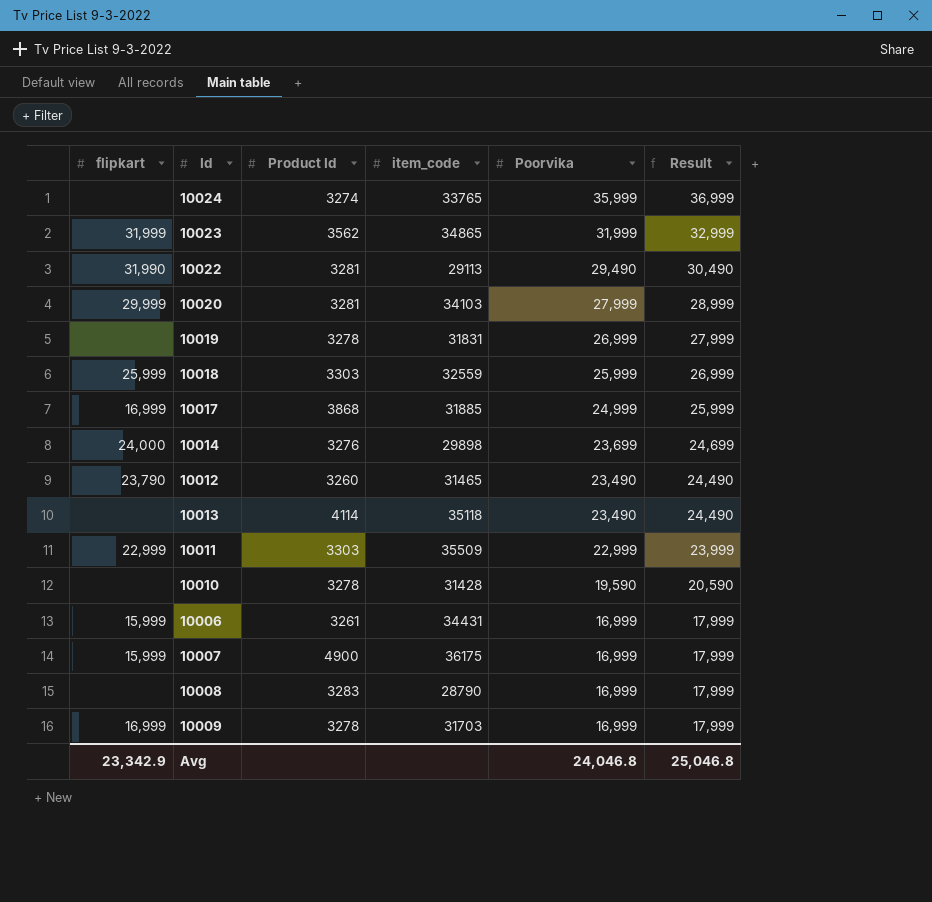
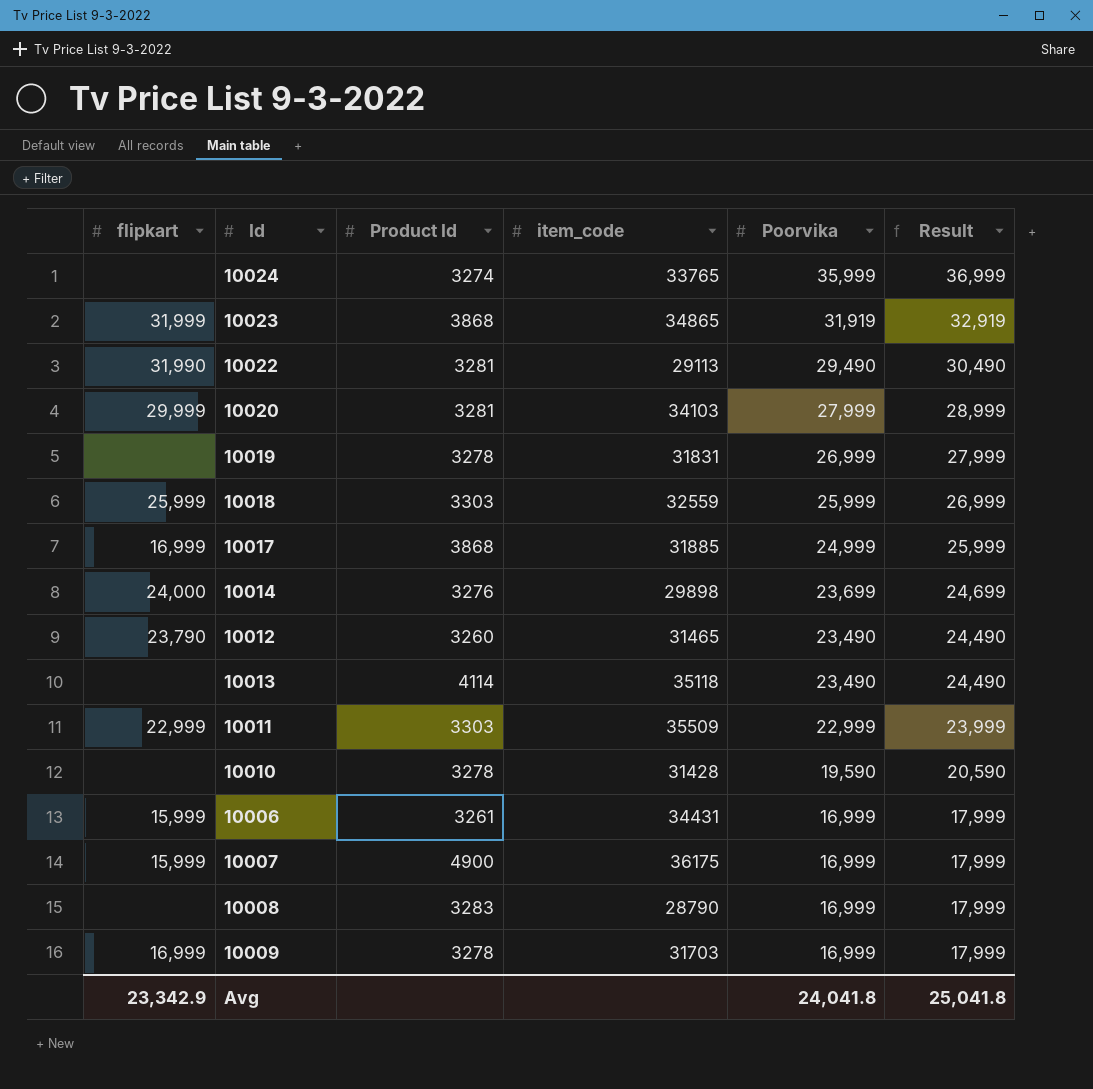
10023 | Product Id: 3562 -> 3868
10023 | Poorvika: 31,999 -> 31,919
10023 | Result: 32,999 -> 32,919
Avg | Poorvika: 24,046.8 -> 24,041.8
Avg | Result: 25,046.8 -> 25,041.8

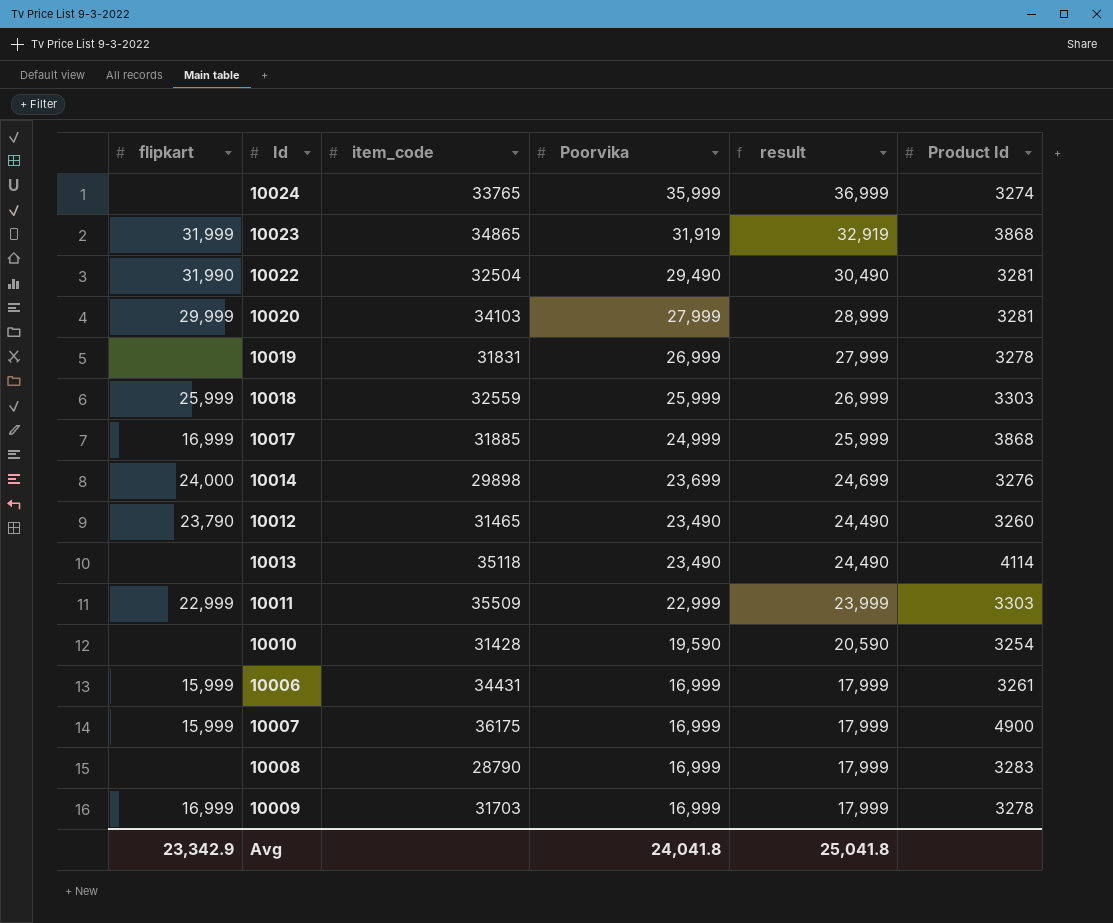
column name: Result -> result
column Product Id | position: 3 -> 6
10022 | item_code: 29113 -> 32504
10010 | Product Id: 3278 -> 3254

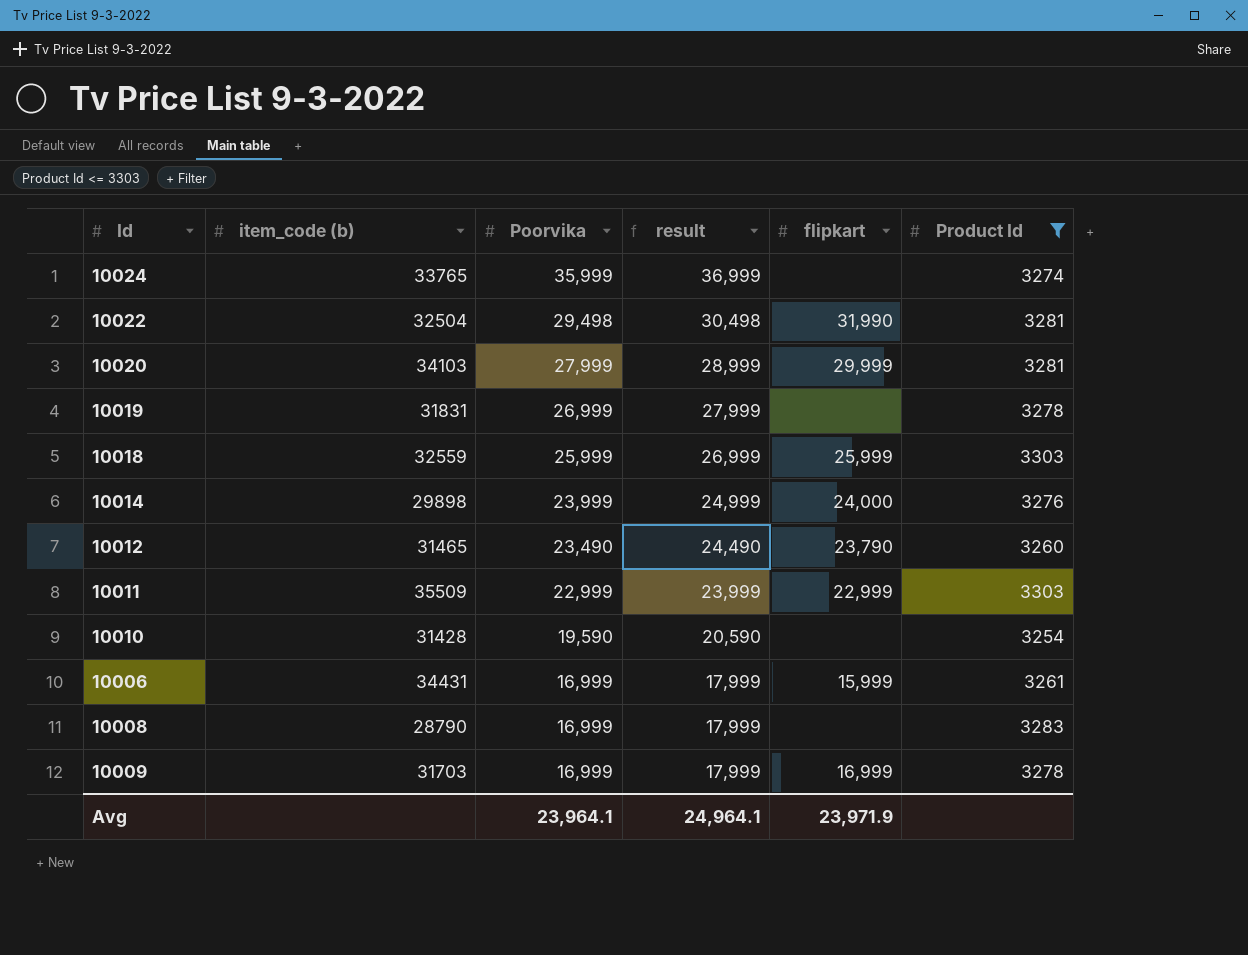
filter: none -> Product Id <= 3303
column name: item_code -> item_code (b)
column flipkart | position: 1 -> 5
10022 | Poorvika: 29,490 -> 29,498
10022 | result: 30,490 -> 30,498
10014 | Poorvika: 23,699 -> 23,999
10014 | result: 24,699 -> 24,999
Avg | Poorvika: 24,041.8 -> 23,964.1
Avg | result: 25,041.8 -> 24,964.1
Avg | flipkart: 23,342.9 -> 23,971.9

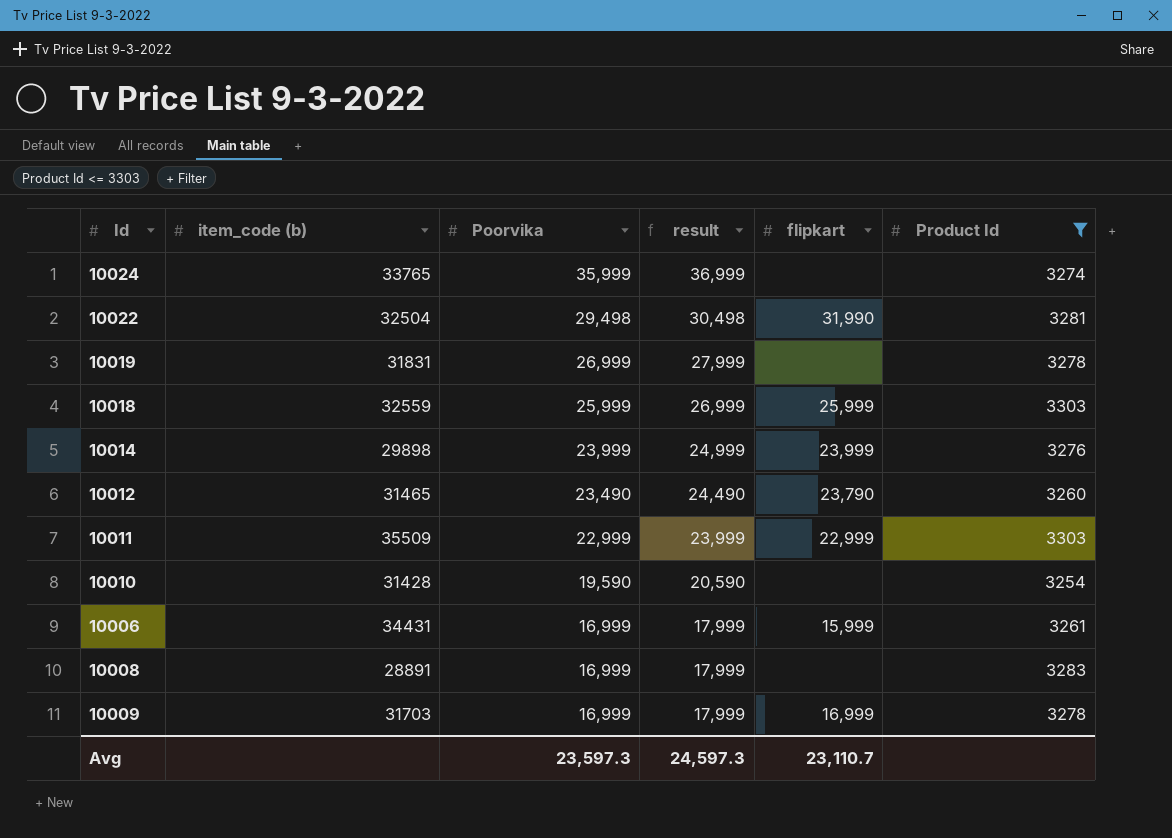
row 10020: 34103 | 27,999 | 28,999 | 29,999 | 3281 -> none
10014 | flipkart: 24,000 -> 23,999
10008 | item_code (b): 28790 -> 28891
Avg | Poorvika: 23,964.1 -> 23,597.3
Avg | result: 24,964.1 -> 24,597.3
Avg | flipkart: 23,971.9 -> 23,110.7

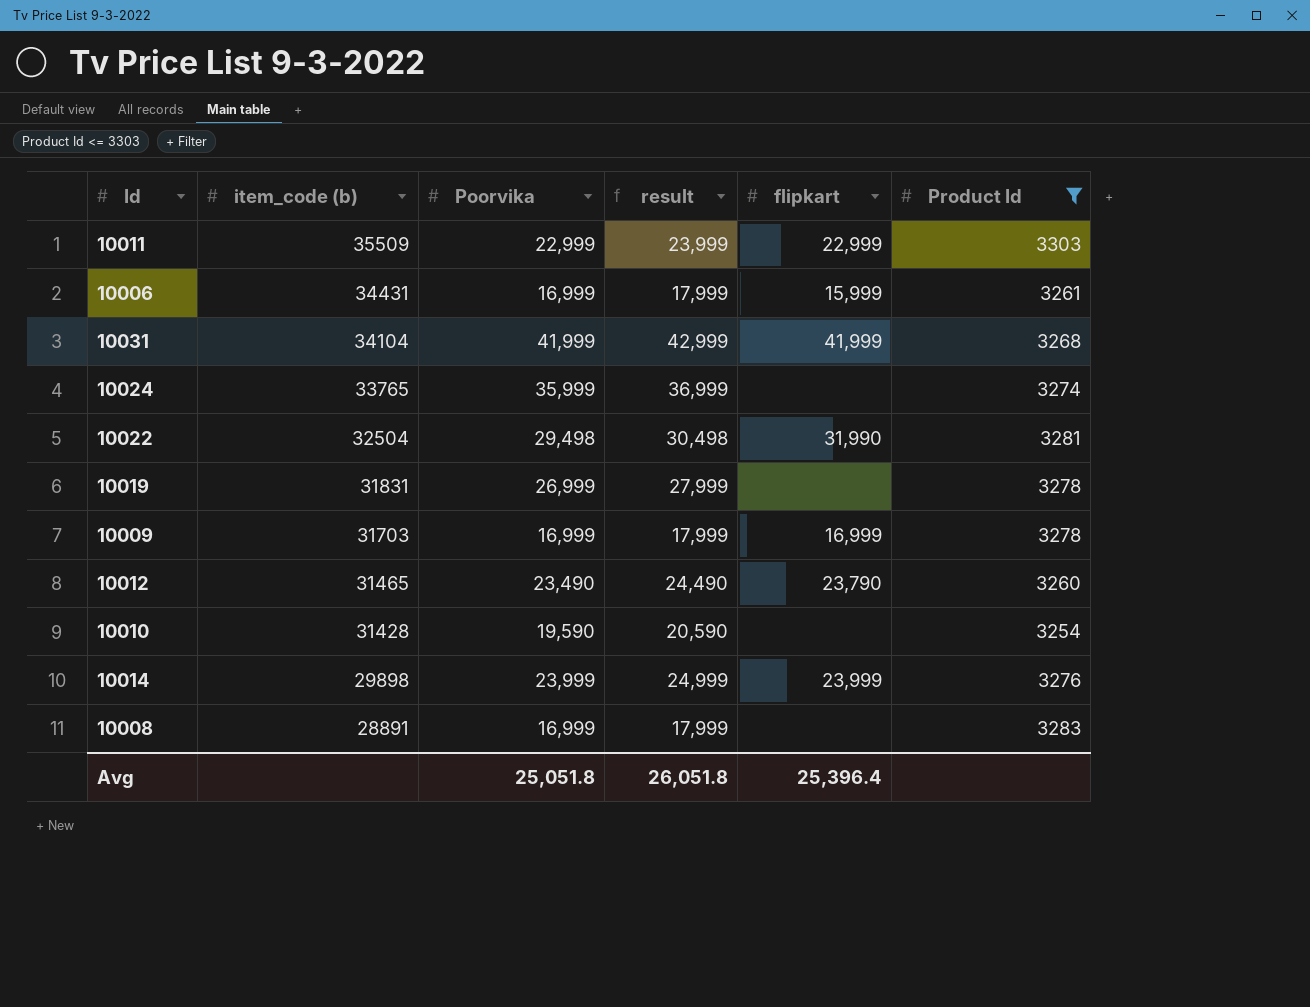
row order: Poorvika descending -> item_code (b) descending
row 10018: 32559 | 25,999 | 26,999 | 25,999 | 3303 -> none
row 10031: none -> 34104 | 41,999 | 42,999 | 41,999 | 3268
Avg | Poorvika: 23,597.3 -> 25,051.8
Avg | result: 24,597.3 -> 26,051.8
Avg | flipkart: 23,110.7 -> 25,396.4

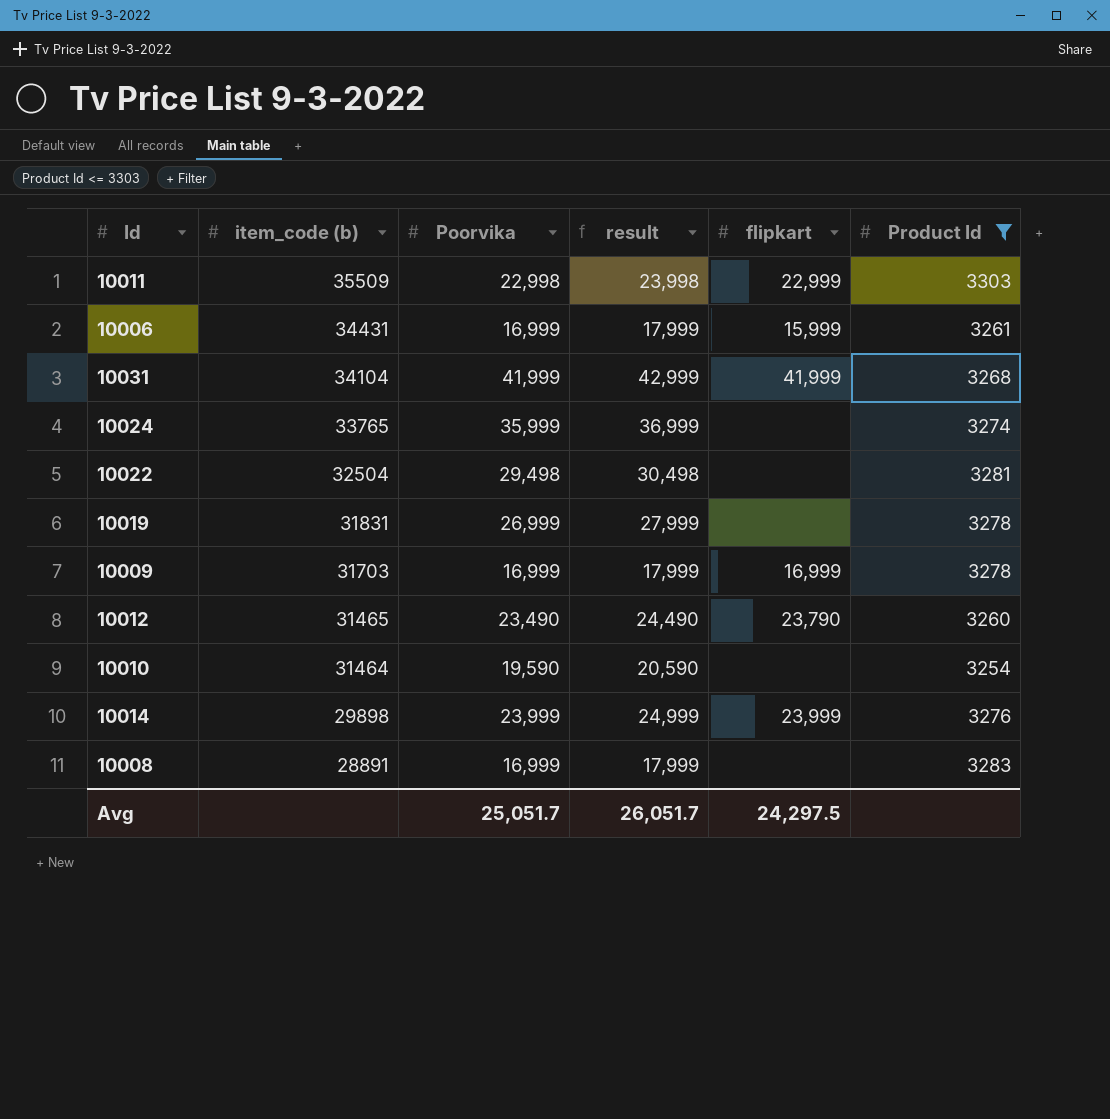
10011 | Poorvika: 22,999 -> 22,998
10011 | result: 23,999 -> 23,998
10022 | flipkart: 31,990 -> none
10010 | item_code (b): 31428 -> 31464
Avg | Poorvika: 25,051.8 -> 25,051.7
Avg | result: 26,051.8 -> 26,051.7
Avg | flipkart: 25,396.4 -> 24,297.5

